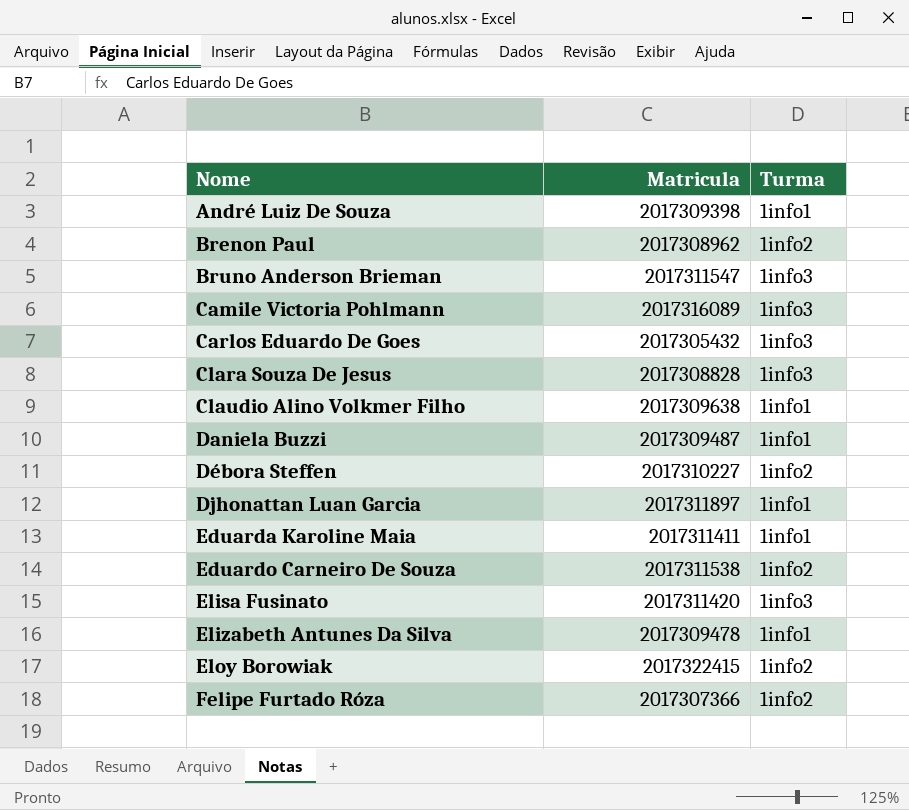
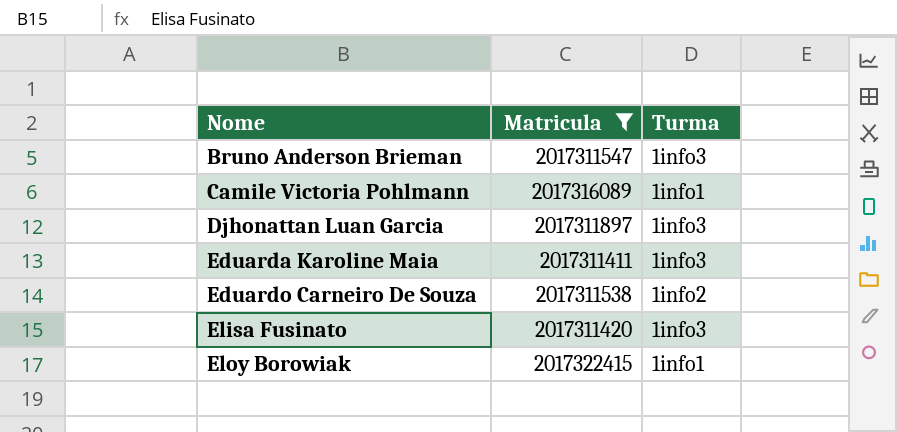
filter: none -> Matricula >= 2017311411
Camile Victoria Pohlmann | Turma: 1info3 -> 1info1
Djhonattan Luan Garcia | Turma: 1info1 -> 1info3
Eduarda Karoline Maia | Turma: 1info1 -> 1info3
Eloy Borowiak | Turma: 1info2 -> 1info1

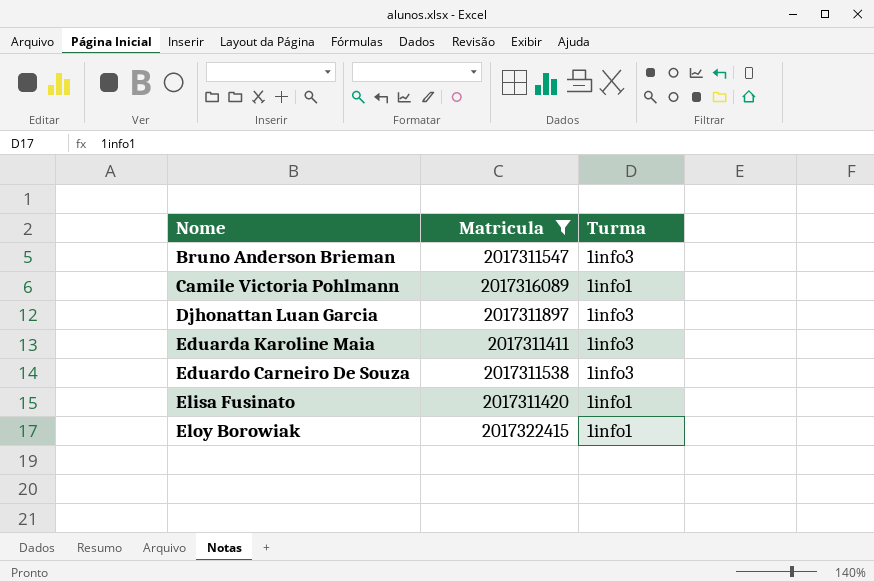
Eduardo Carneiro De Souza | Turma: 1info2 -> 1info3
Elisa Fusinato | Turma: 1info3 -> 1info1

